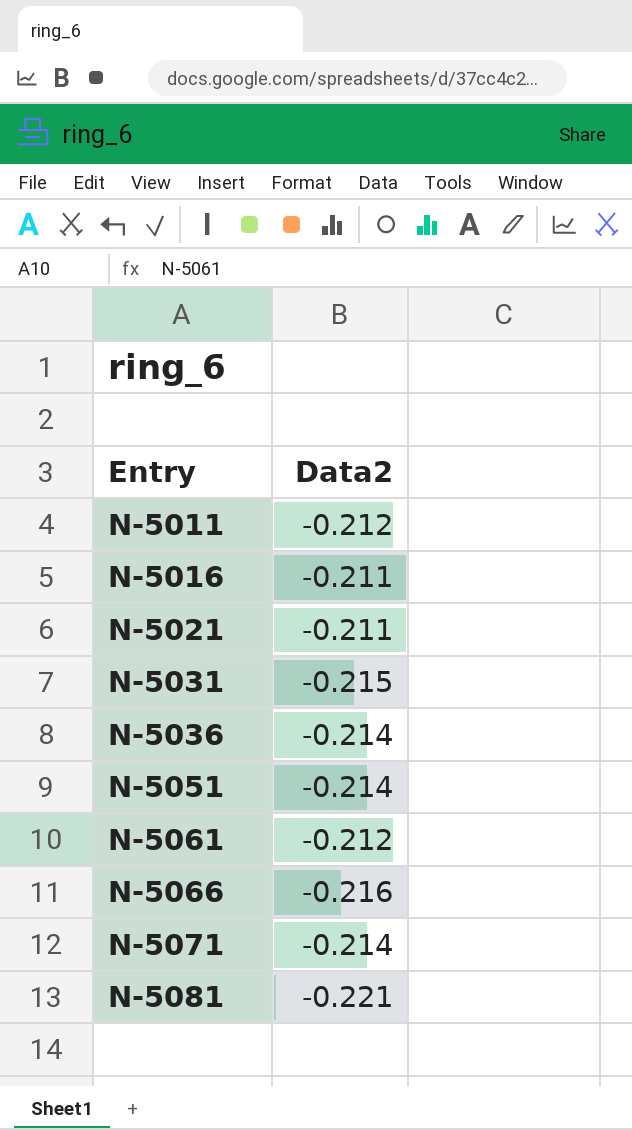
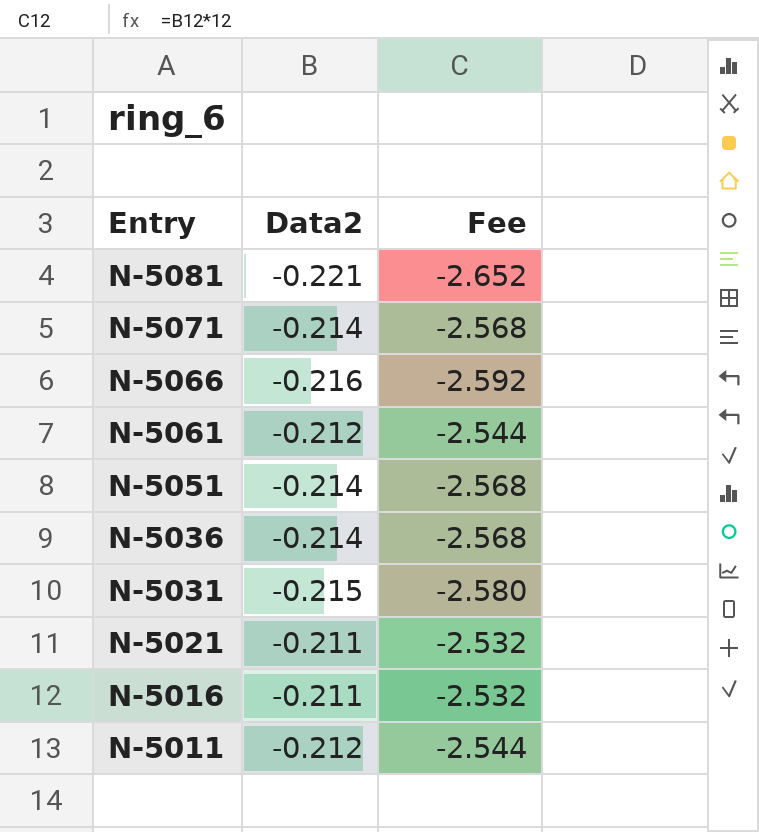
row order: Entry ascending -> Entry descending
column Fee | formula: none -> [Data2] * 12

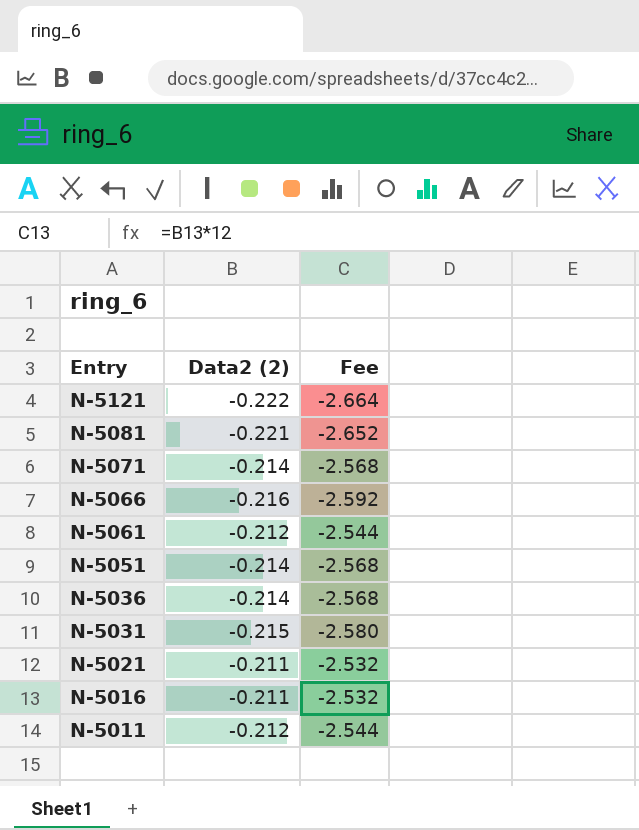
column name: Data2 -> Data2 (2)
row N-5121: none -> -0.222 | -2.664

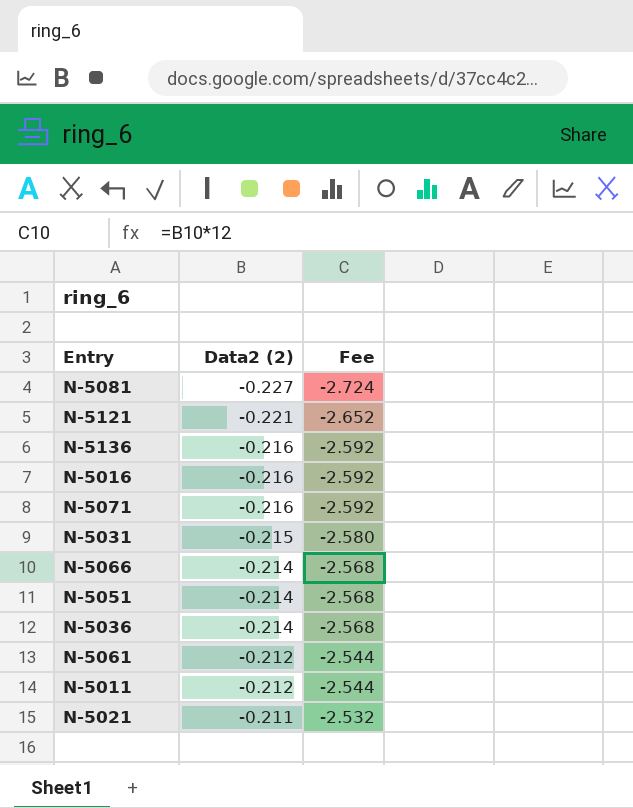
row order: Entry descending -> Data2 (2) ascending
N-5081 | Data2 (2): -0.221 -> -0.227
N-5081 | Fee: -2.652 -> -2.724
N-5121 | Data2 (2): -0.222 -> -0.221
N-5121 | Fee: -2.664 -> -2.652
row N-5136: none -> -0.216 | -2.592
N-5016 | Data2 (2): -0.211 -> -0.216
N-5016 | Fee: -2.532 -> -2.592
N-5071 | Data2 (2): -0.214 -> -0.216
N-5071 | Fee: -2.568 -> -2.592
N-5066 | Data2 (2): -0.216 -> -0.214
N-5066 | Fee: -2.592 -> -2.568

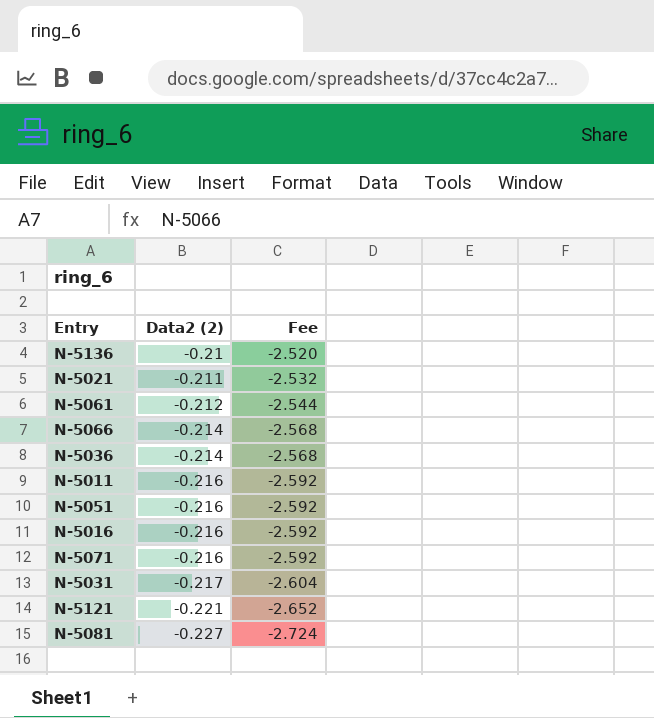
row order: Data2 (2) ascending -> Data2 (2) descending
N-5136 | Data2 (2): -0.216 -> -0.21
N-5136 | Fee: -2.592 -> -2.520
N-5011 | Data2 (2): -0.212 -> -0.216
N-5011 | Fee: -2.544 -> -2.592
N-5051 | Data2 (2): -0.214 -> -0.216
N-5051 | Fee: -2.568 -> -2.592
N-5031 | Data2 (2): -0.215 -> -0.217
N-5031 | Fee: -2.580 -> -2.604

